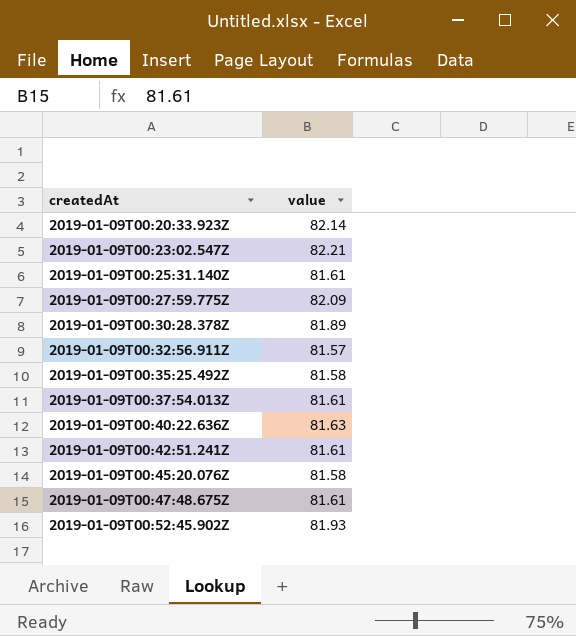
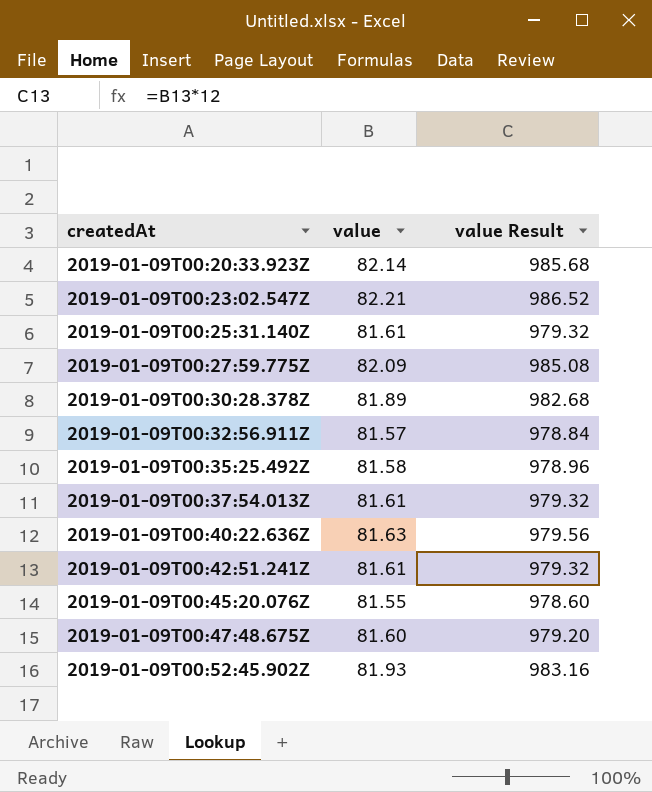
column value Result | formula: none -> [value] * 12
2019-01-09T00:45:20.076Z | value: 81.58 -> 81.55
2019-01-09T00:47:48.675Z | value: 81.61 -> 81.60

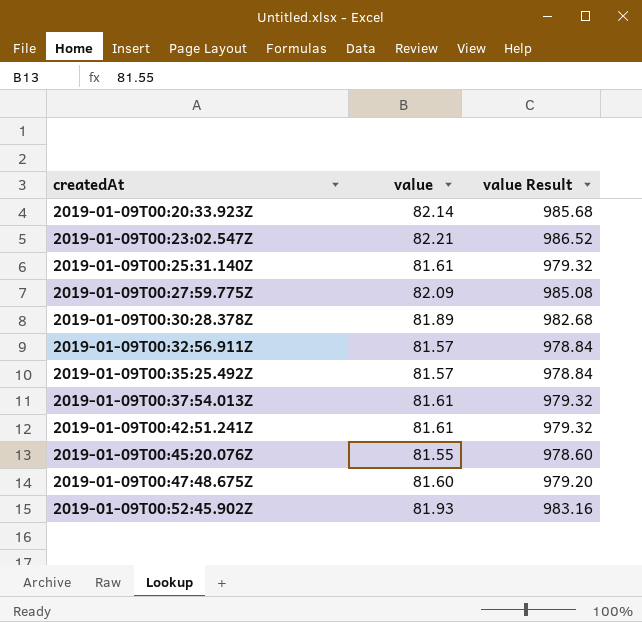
row 2019-01-09T00:40:22.636Z: 81.63 | 979.56 -> none
2019-01-09T00:35:25.492Z | value: 81.58 -> 81.57
2019-01-09T00:35:25.492Z | value Result: 978.96 -> 978.84

